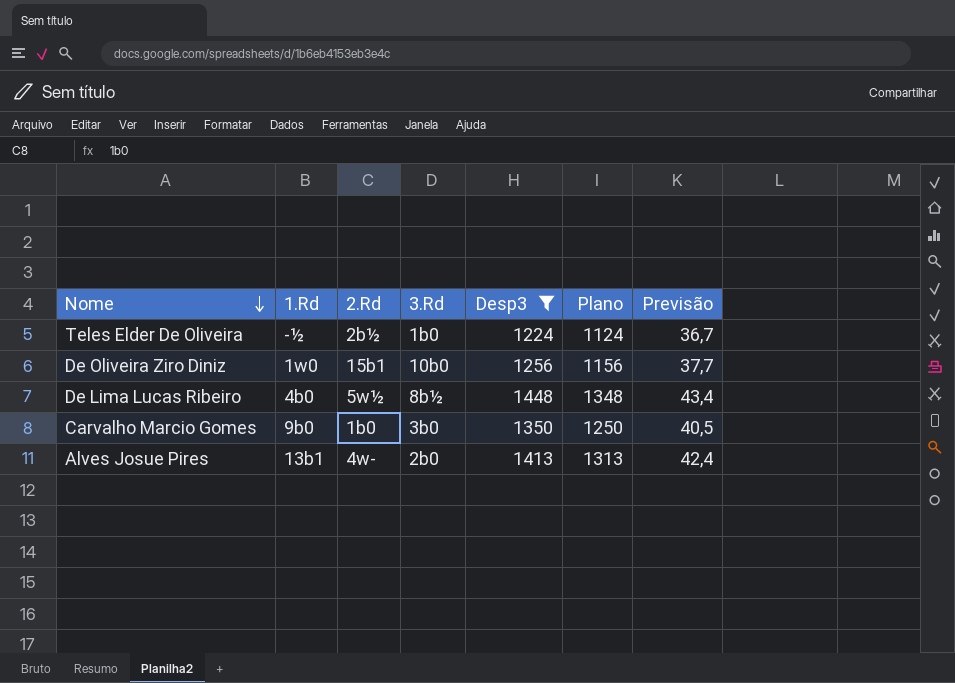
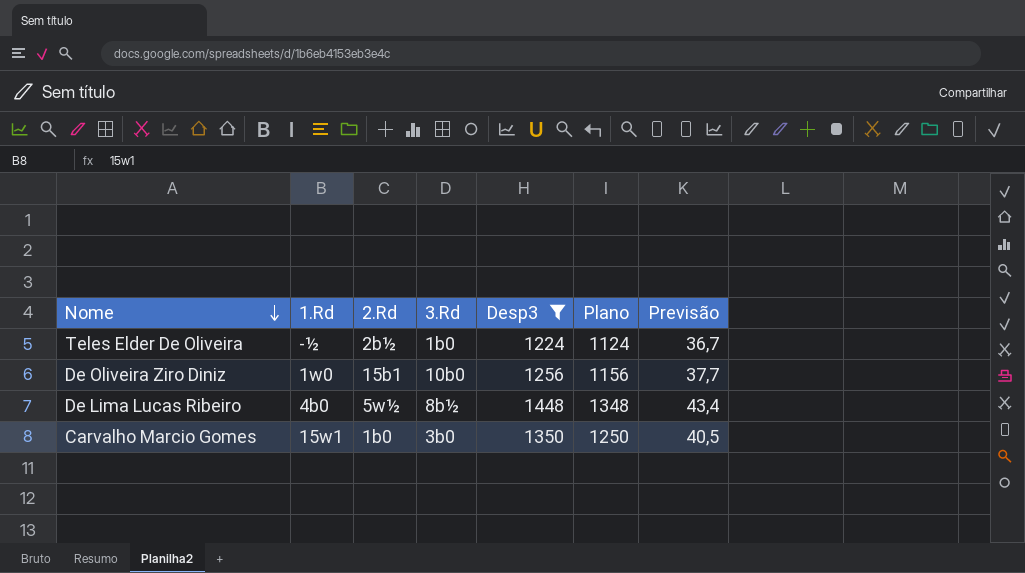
row Alves Josue Pires: 13b1 | 4w- | 2b0 | 1413 | 1313 | 42,4 -> none
Carvalho Marcio Gomes | 1.Rd: 9b0 -> 15w1

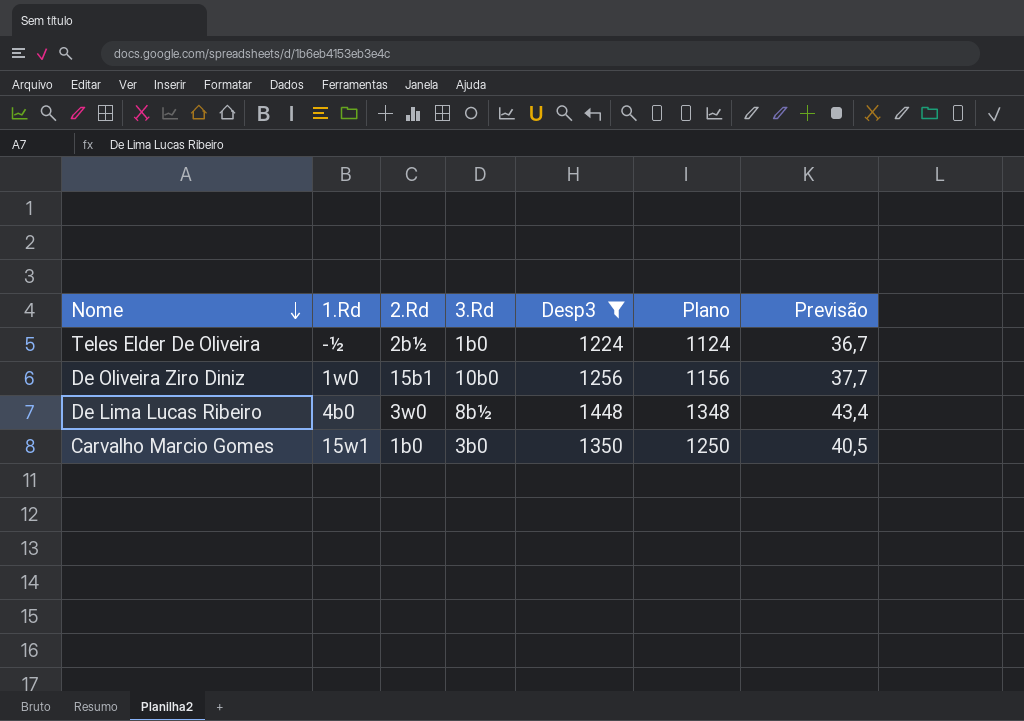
De Lima Lucas Ribeiro | 2.Rd: 5w½ -> 3w0

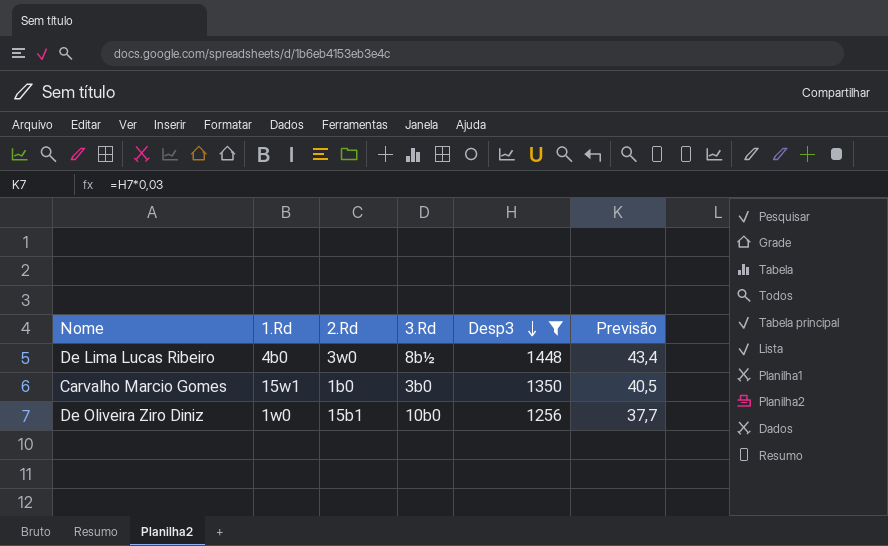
row order: Nome descending -> Desp3 descending
column Plano | formula: [Desp3] - 100 -> none
row Teles Elder De Oliveira: -½ | 2b½ | 1b0 | 1224 | 1124 | 36,7 -> none

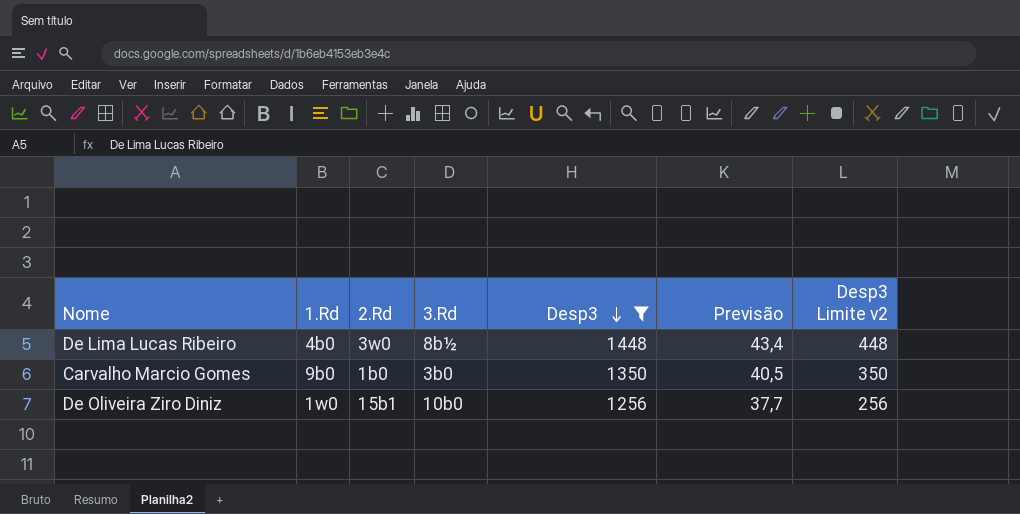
column Desp3 Limite v2 | formula: none -> [Desp3] - 1000
Carvalho Marcio Gomes | 1.Rd: 15w1 -> 9b0

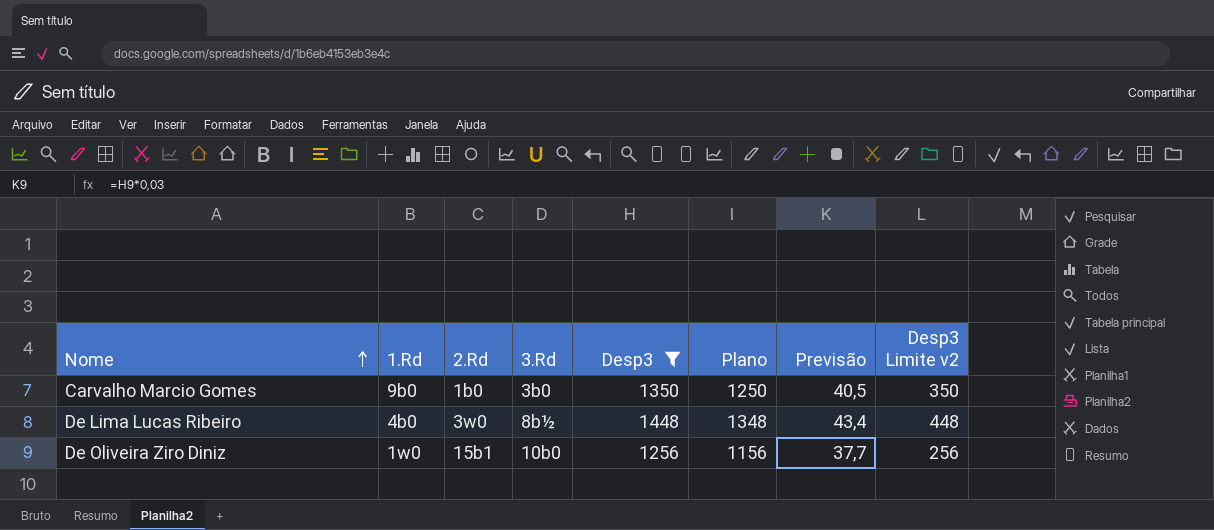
row order: Desp3 descending -> Nome ascending
column Plano | formula: none -> [Desp3] - 100

